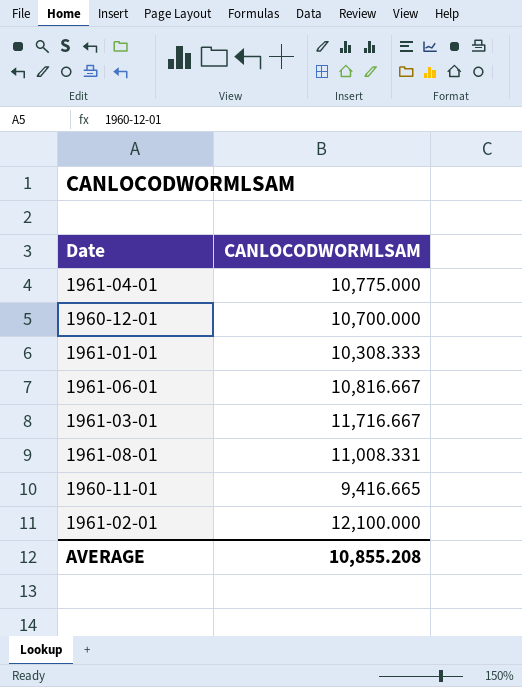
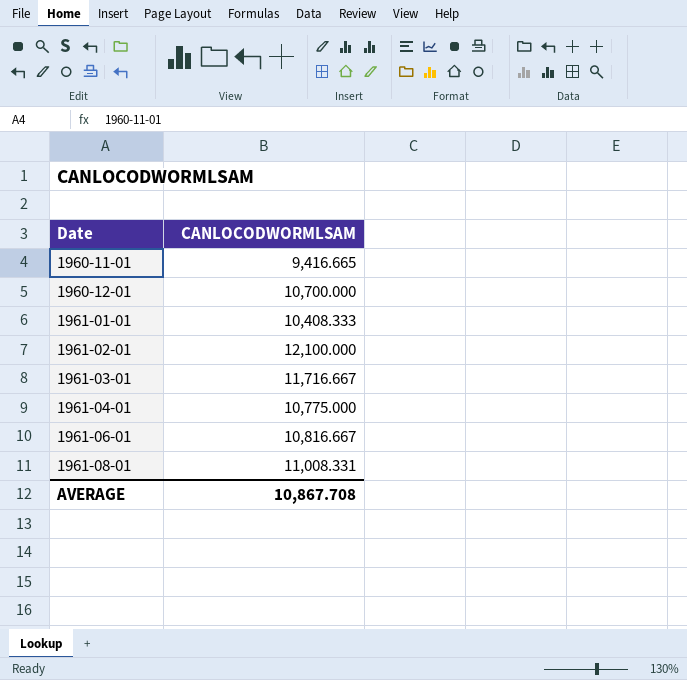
row order: none -> Date ascending
1961-01-01 | CANLOCODWORMLSAM: 10,308.333 -> 10,408.333
AVERAGE | CANLOCODWORMLSAM: 10,855.208 -> 10,867.708

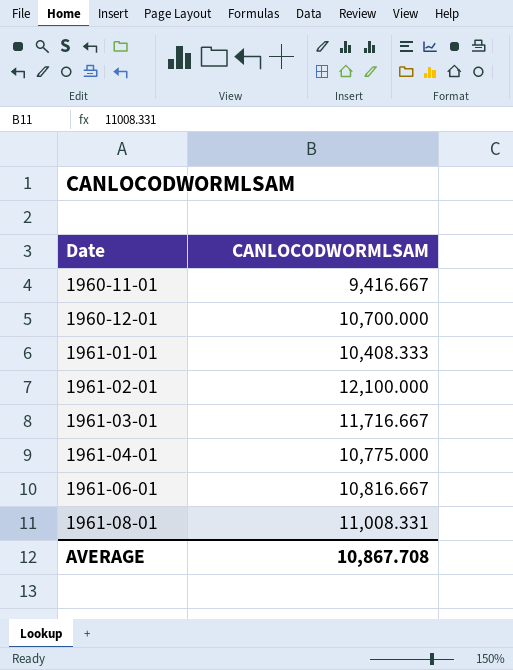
1960-11-01 | CANLOCODWORMLSAM: 9,416.665 -> 9,416.667

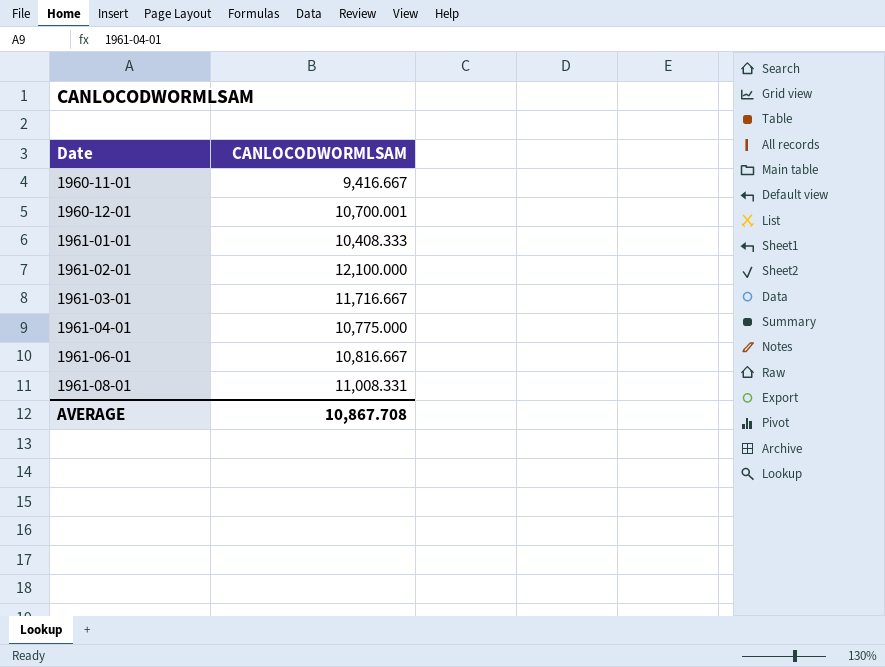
1960-12-01 | CANLOCODWORMLSAM: 10,700.000 -> 10,700.001

